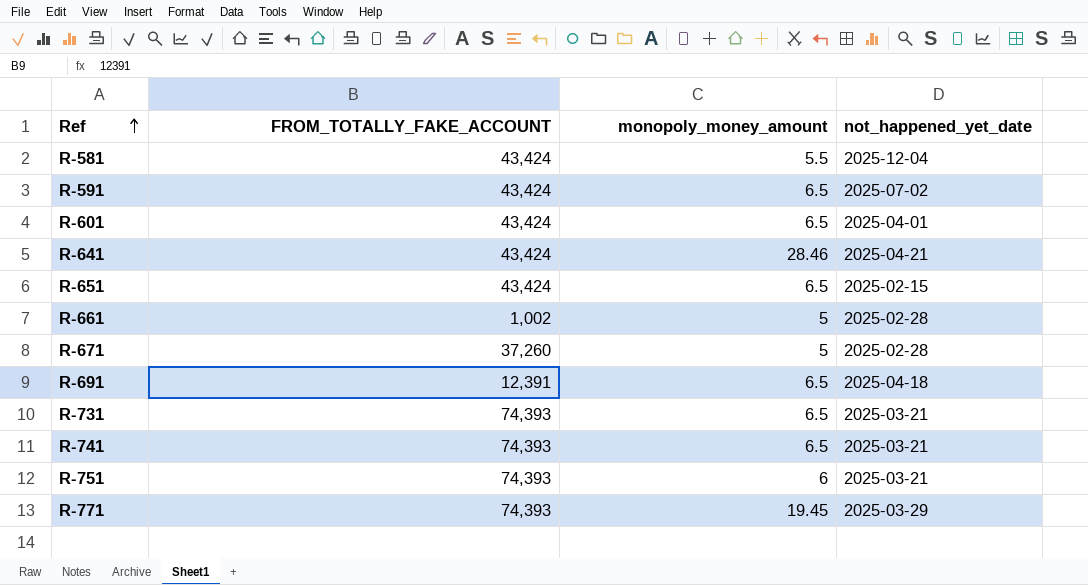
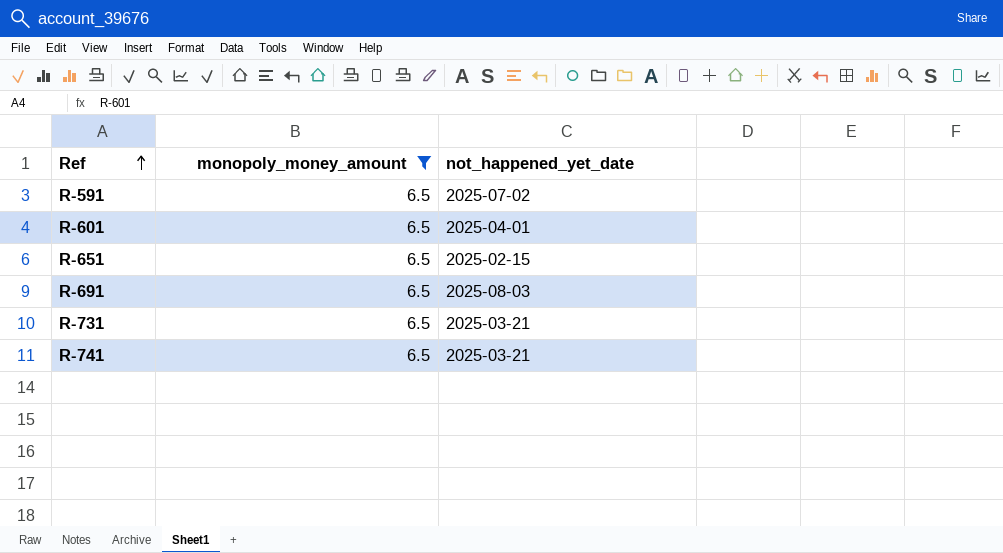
filter: none -> monopoly_money_amount = 6.5
column FROM_TOTALLY_FAKE_ACCOUNT | position: 2 -> none
R-691 | not_happened_yet_date: 2025-04-18 -> 2025-08-03

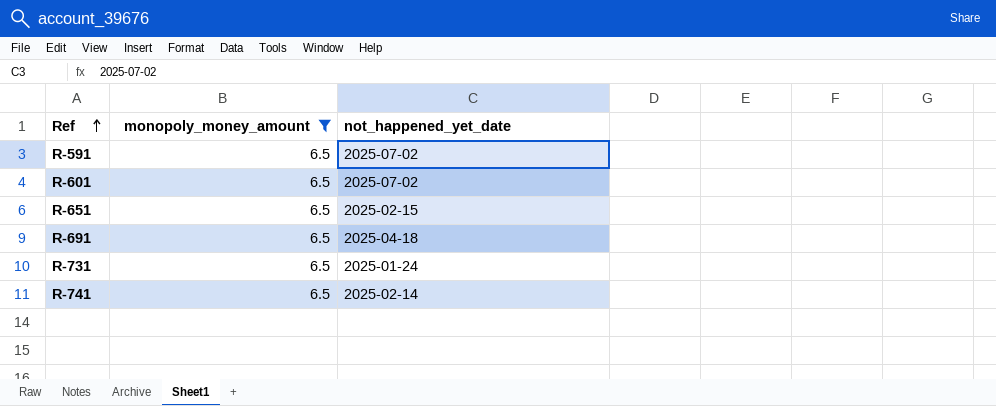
R-601 | not_happened_yet_date: 2025-04-01 -> 2025-07-02
R-691 | not_happened_yet_date: 2025-08-03 -> 2025-04-18
R-731 | not_happened_yet_date: 2025-03-21 -> 2025-01-24
R-741 | not_happened_yet_date: 2025-03-21 -> 2025-02-14

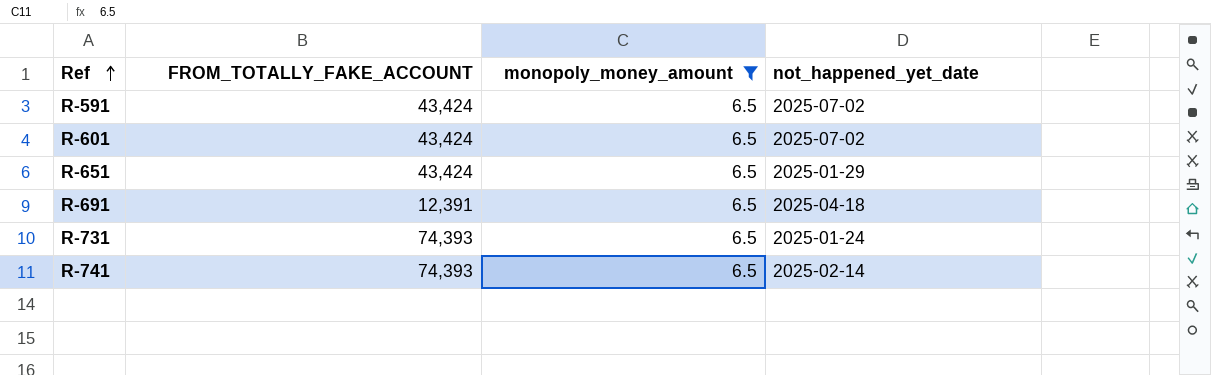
column FROM_TOTALLY_FAKE_ACCOUNT | position: none -> 2
R-651 | not_happened_yet_date: 2025-02-15 -> 2025-01-29

